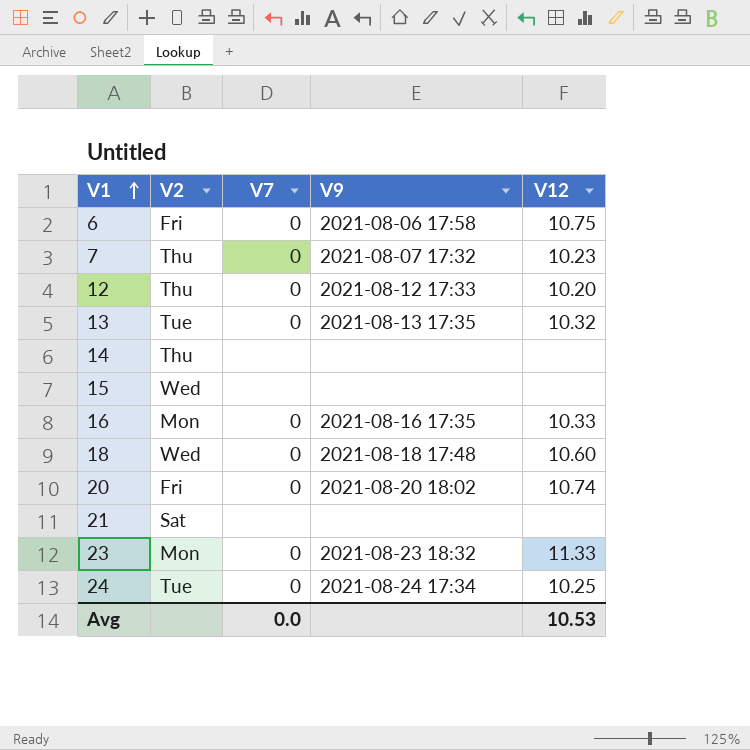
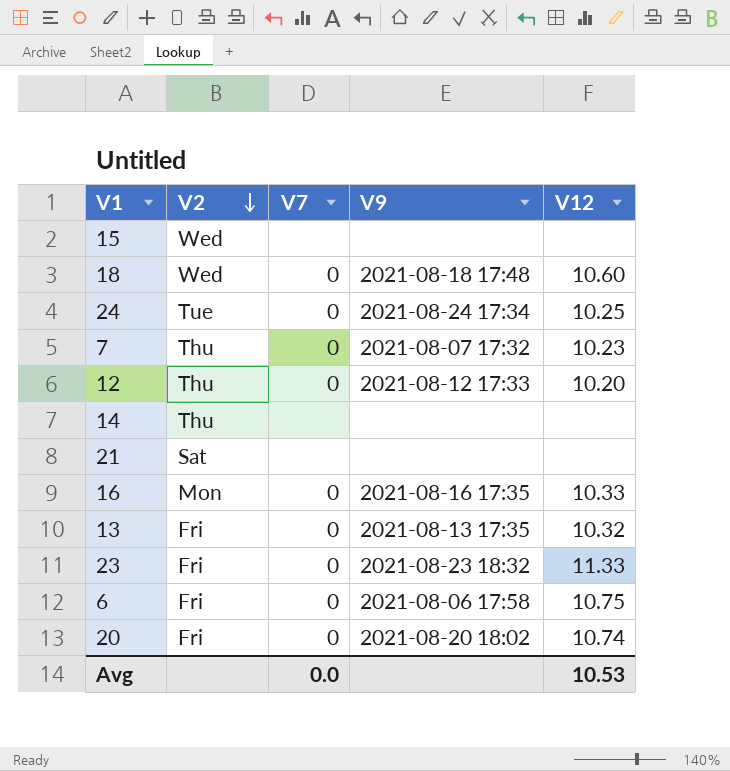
row order: V1 ascending -> V2 descending
13 | V2: Tue -> Fri
23 | V2: Mon -> Fri

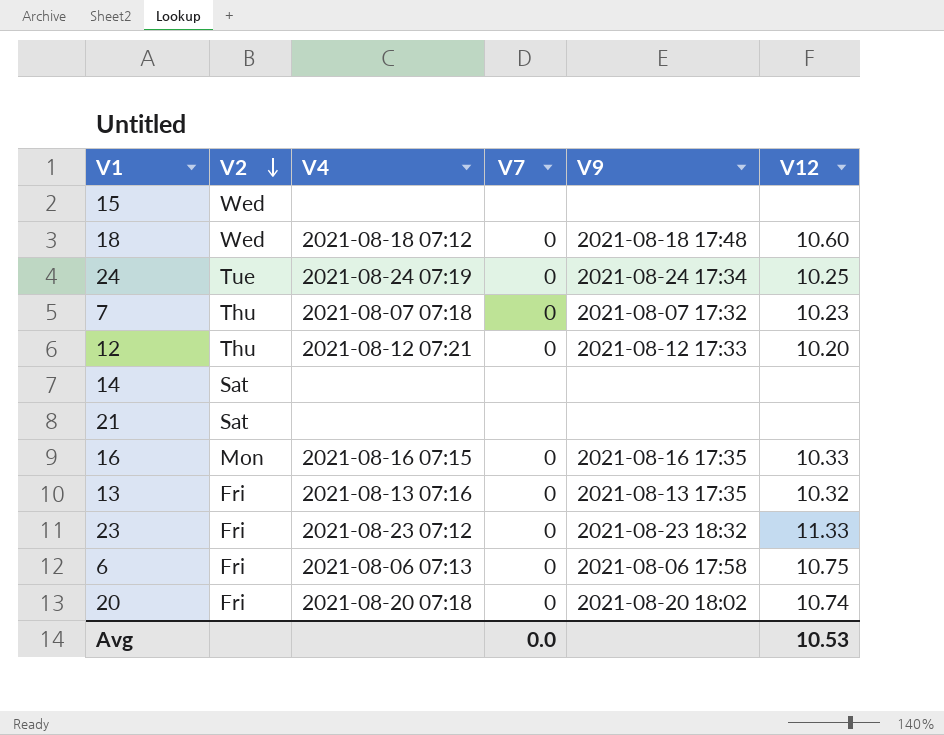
column V4 | position: none -> 3
14 | V2: Thu -> Sat

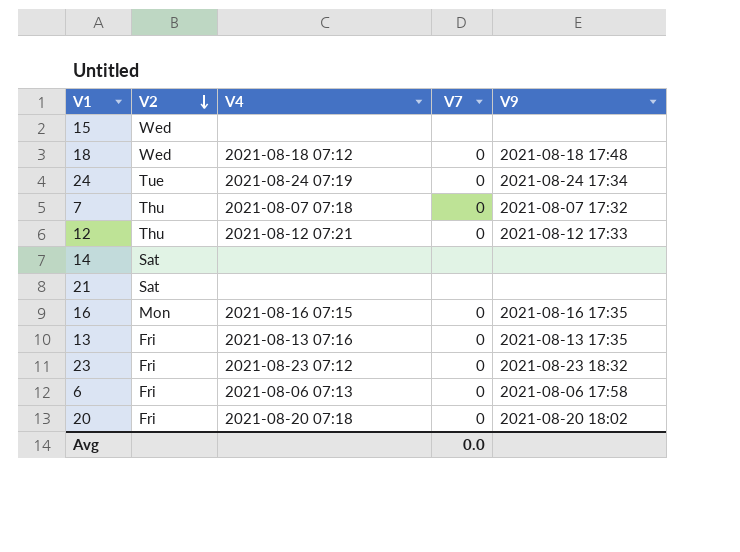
column V12 | position: 6 -> none

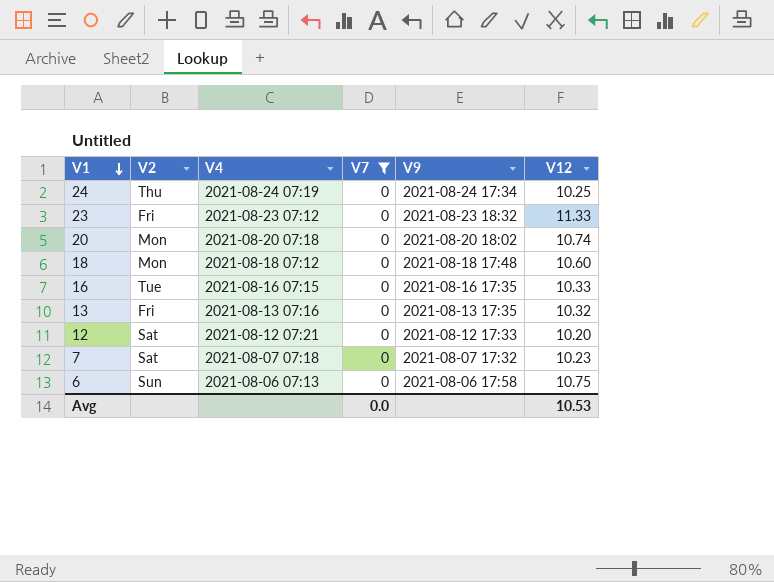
filter: none -> V7 = 0
row order: V2 descending -> V1 descending
column V12 | position: none -> 6
24 | V2: Tue -> Thu
20 | V2: Fri -> Mon
18 | V2: Wed -> Mon
16 | V2: Mon -> Tue
12 | V2: Thu -> Sat
7 | V2: Thu -> Sat
6 | V2: Fri -> Sun

